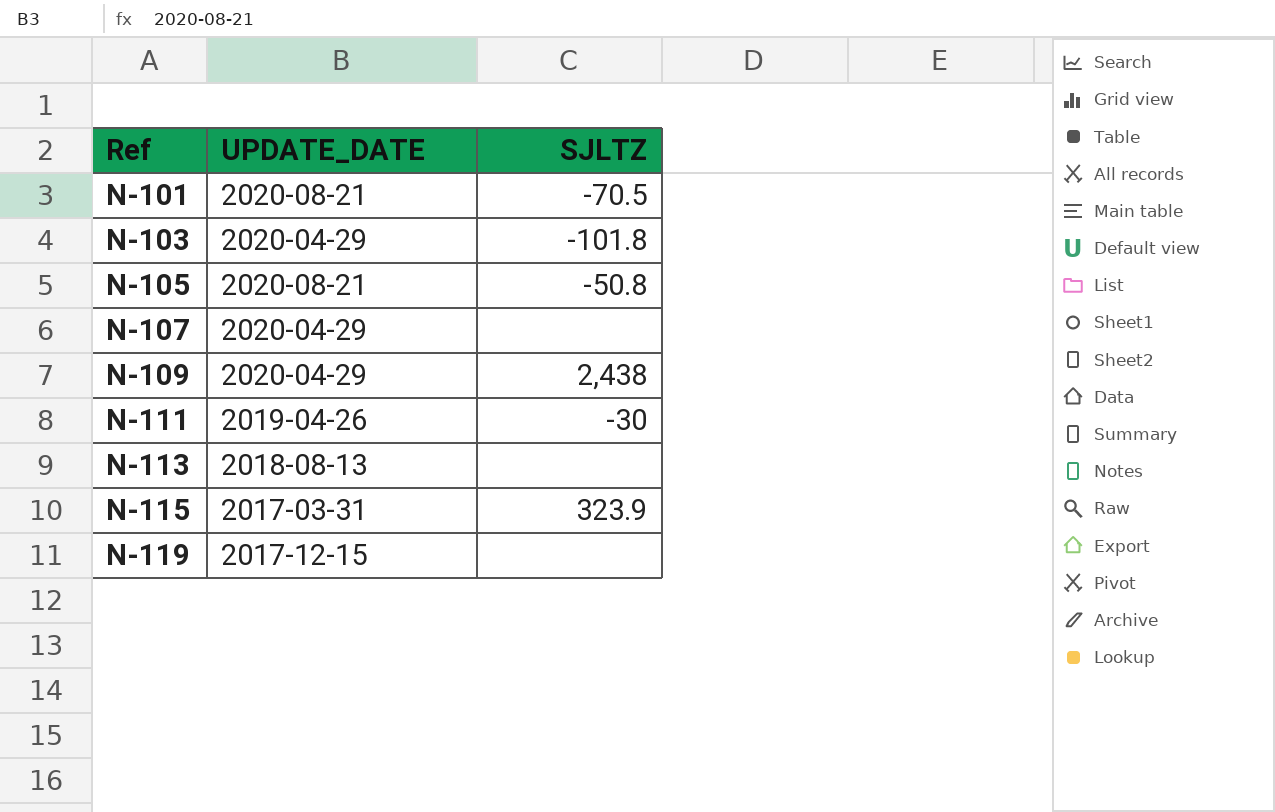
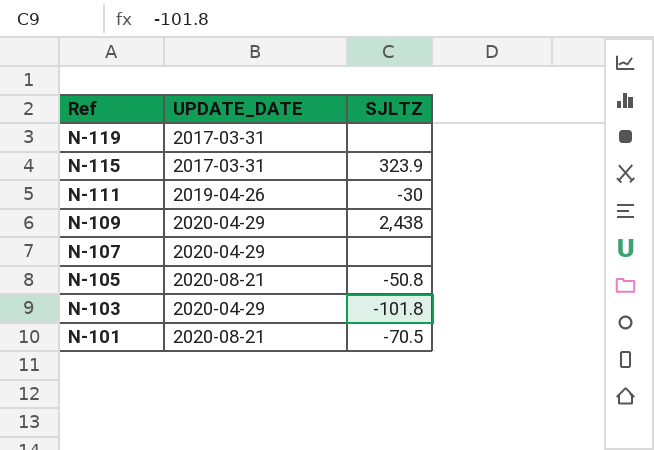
row order: Ref ascending -> Ref descending
row N-113: 2018-08-13 | none -> none
N-119 | UPDATE_DATE: 2017-12-15 -> 2017-03-31

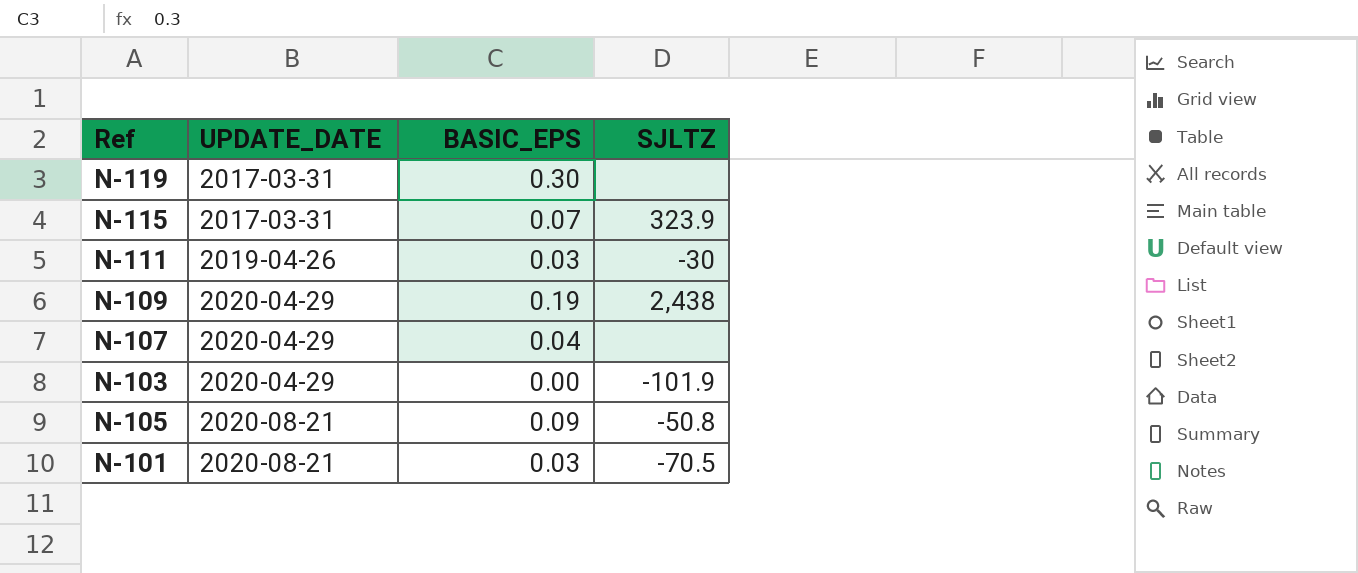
row order: Ref descending -> UPDATE_DATE ascending
column BASIC_EPS | position: none -> 3
N-103 | SJLTZ: -101.8 -> -101.9

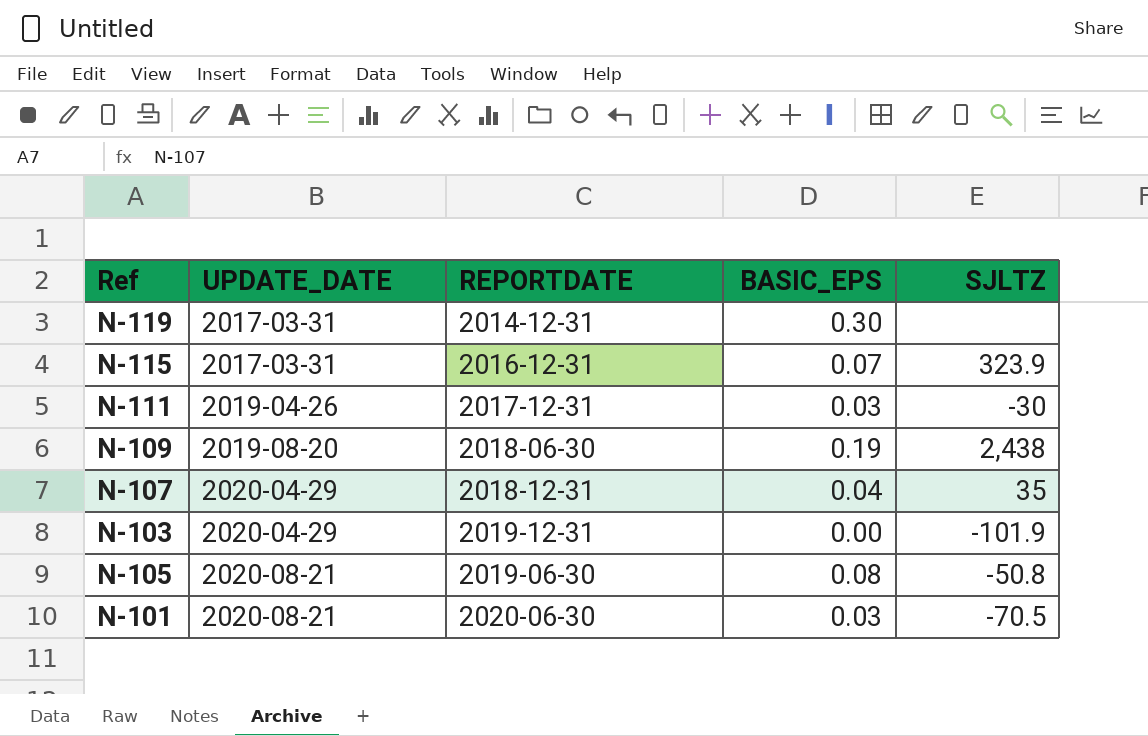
column REPORTDATE | position: none -> 3
N-109 | UPDATE_DATE: 2020-04-29 -> 2019-08-20
N-107 | SJLTZ: none -> 35
N-105 | BASIC_EPS: 0.09 -> 0.08

